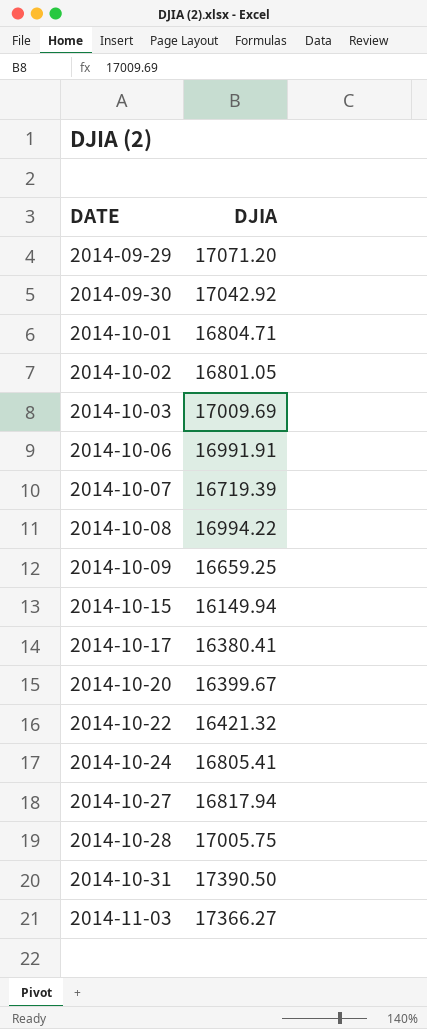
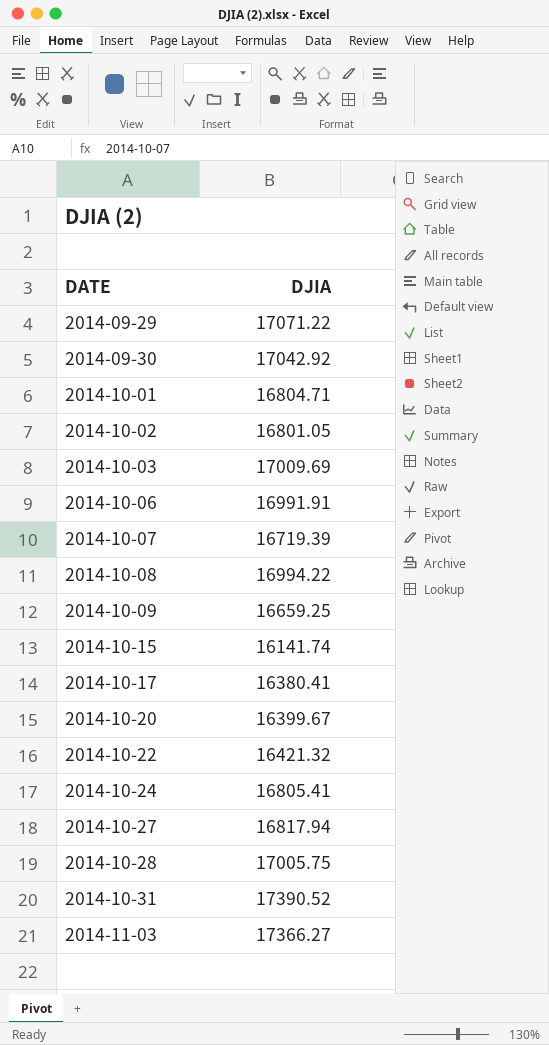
2014-09-29 | DJIA: 17071.20 -> 17071.22
2014-10-15 | DJIA: 16149.94 -> 16141.74
2014-10-31 | DJIA: 17390.50 -> 17390.52

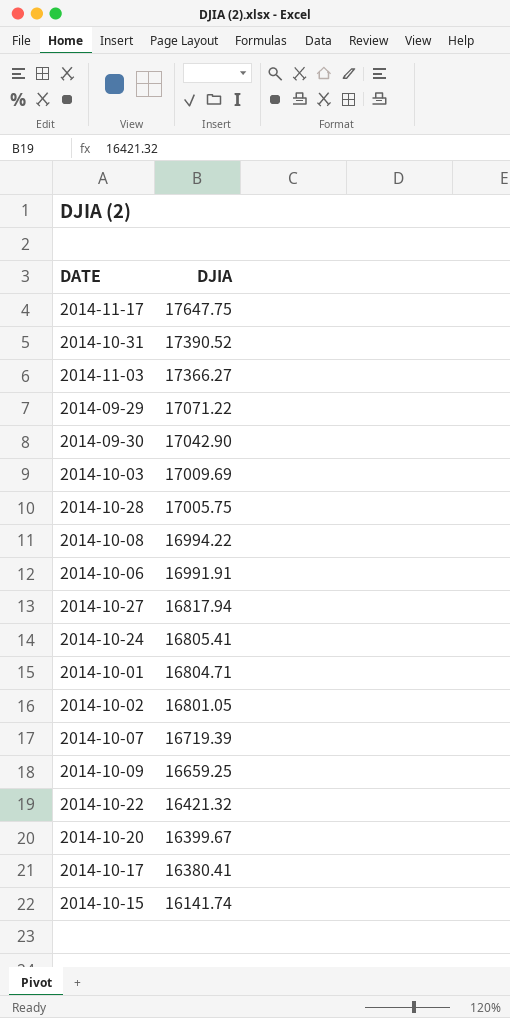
row order: DATE ascending -> DJIA descending
row 2014-11-17: none -> 17647.75
2014-09-30 | DJIA: 17042.92 -> 17042.90

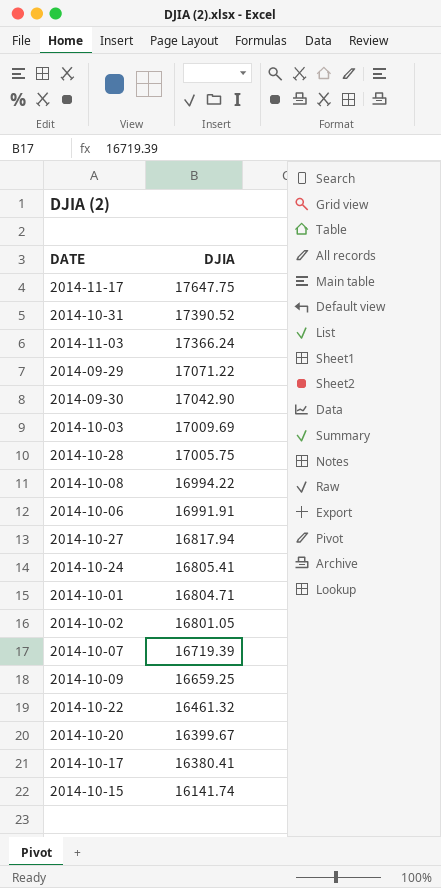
2014-11-03 | DJIA: 17366.27 -> 17366.24
2014-10-22 | DJIA: 16421.32 -> 16461.32

